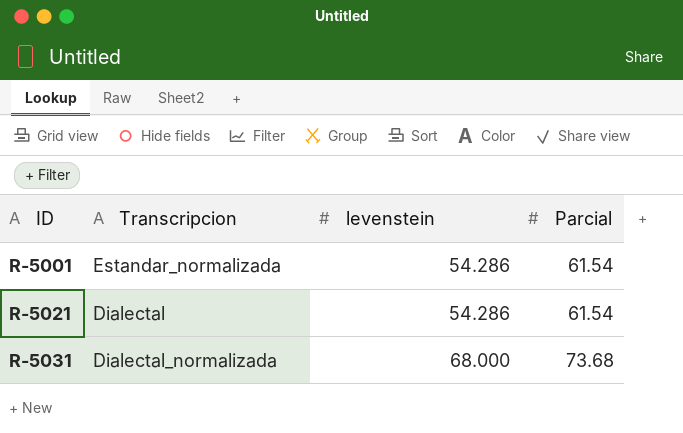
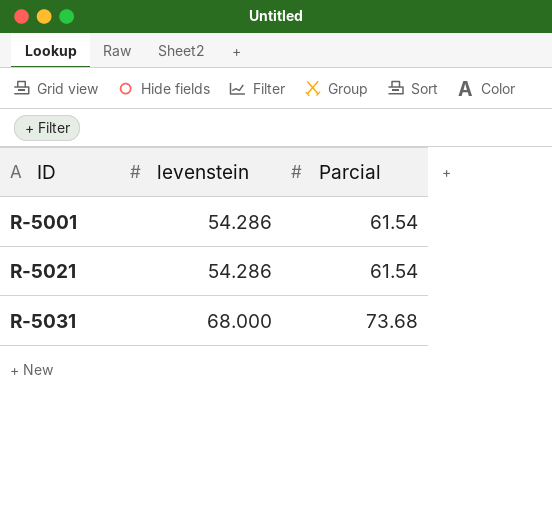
column Transcripcion | position: 2 -> none

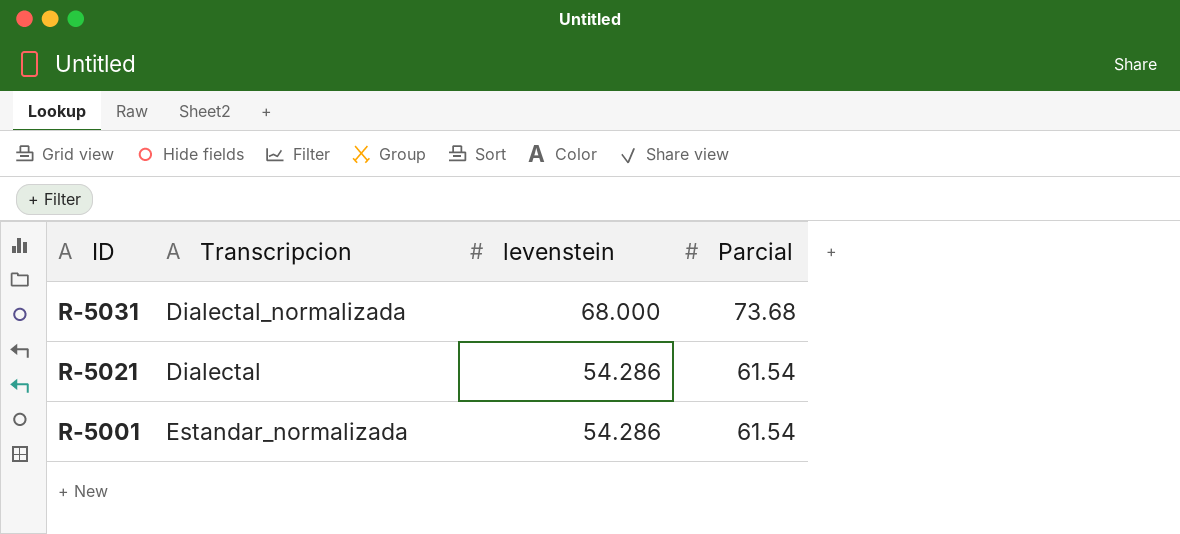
row order: ID ascending -> ID descending
column Transcripcion | position: none -> 2

